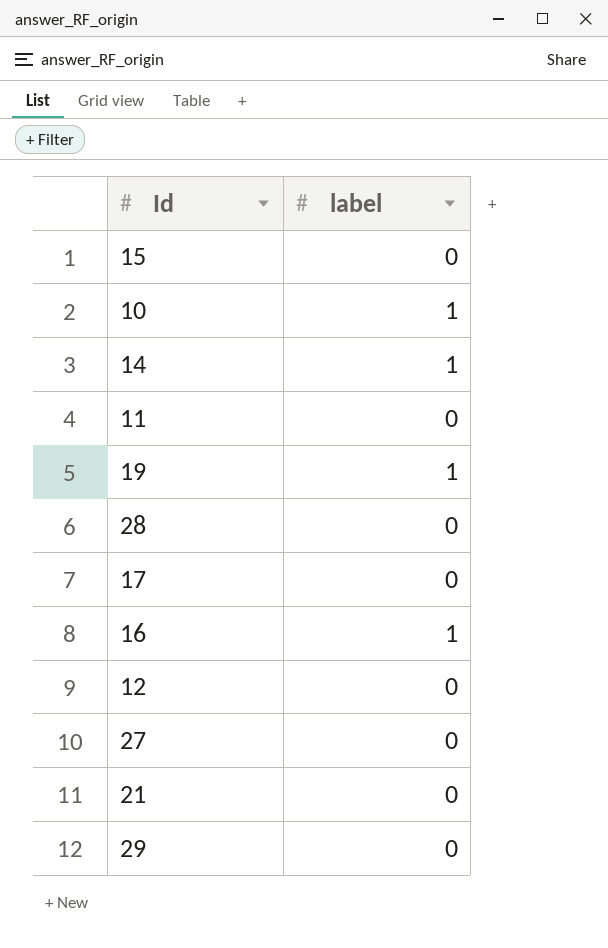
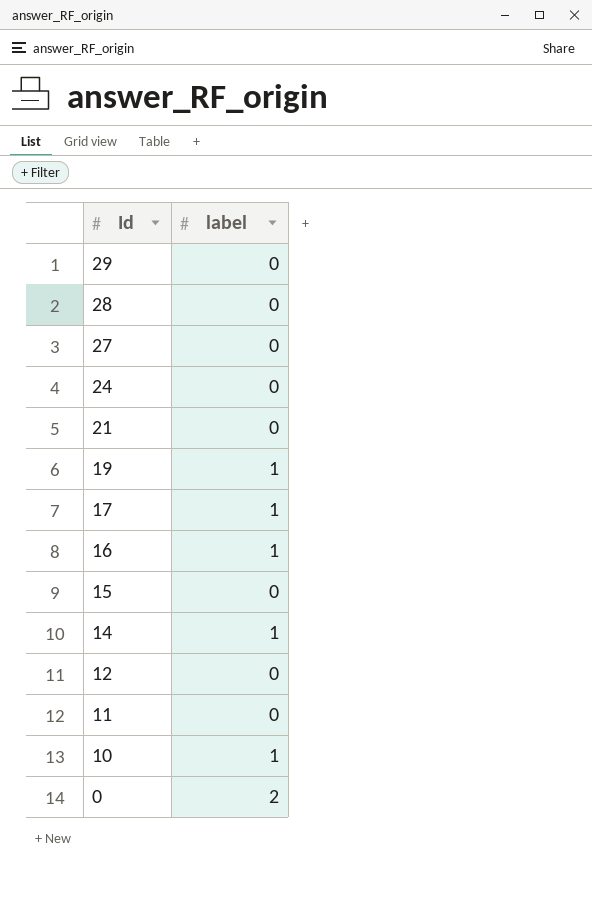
row order: none -> Id descending
row 24: none -> 0
17 | label: 0 -> 1
row 0: none -> 2

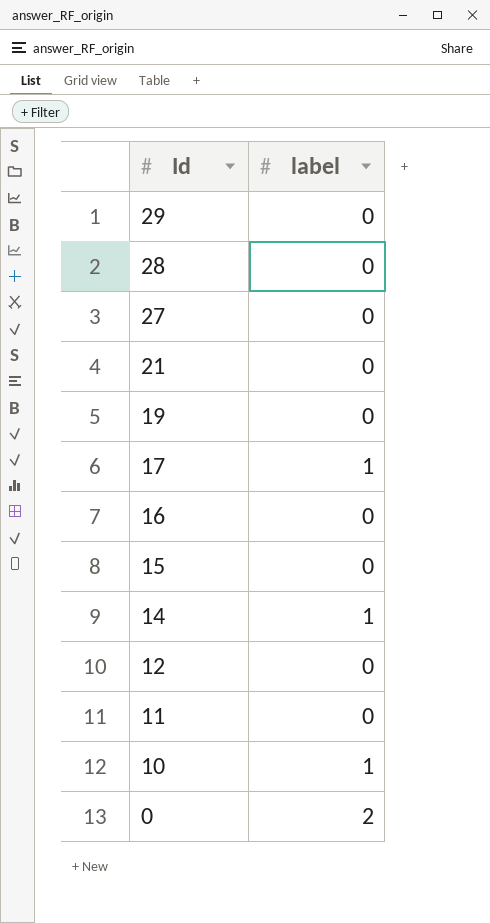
row 24: 0 -> none
19 | label: 1 -> 0
16 | label: 1 -> 0

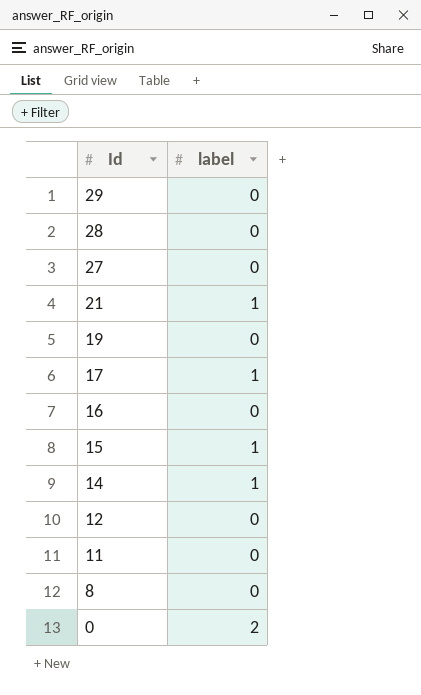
row 10: 1 -> none
21 | label: 0 -> 1
15 | label: 0 -> 1
row 8: none -> 0

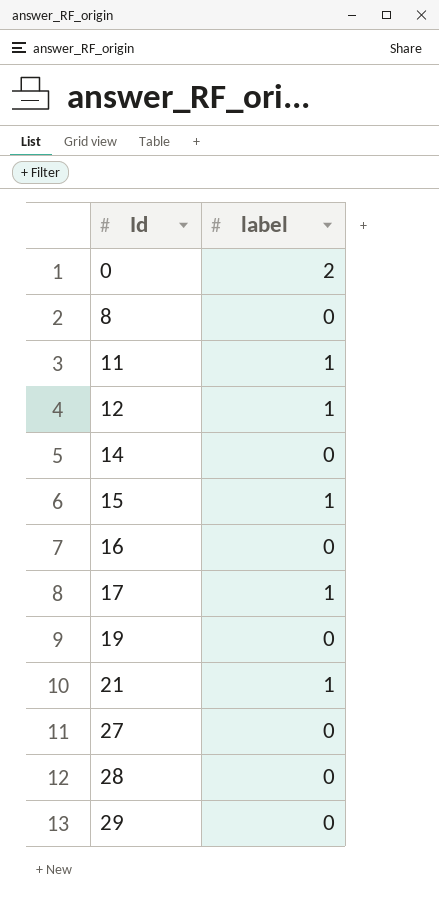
row order: Id descending -> Id ascending
11 | label: 0 -> 1
12 | label: 0 -> 1
14 | label: 1 -> 0

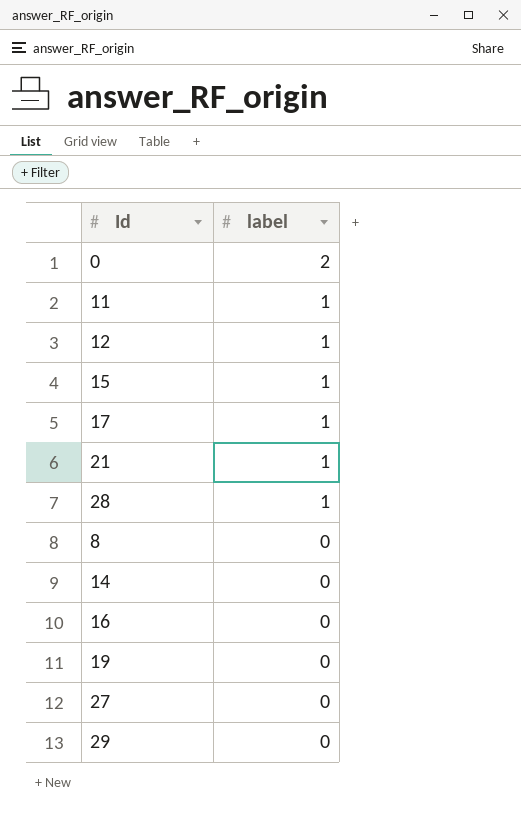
row order: Id ascending -> label descending
28 | label: 0 -> 1

